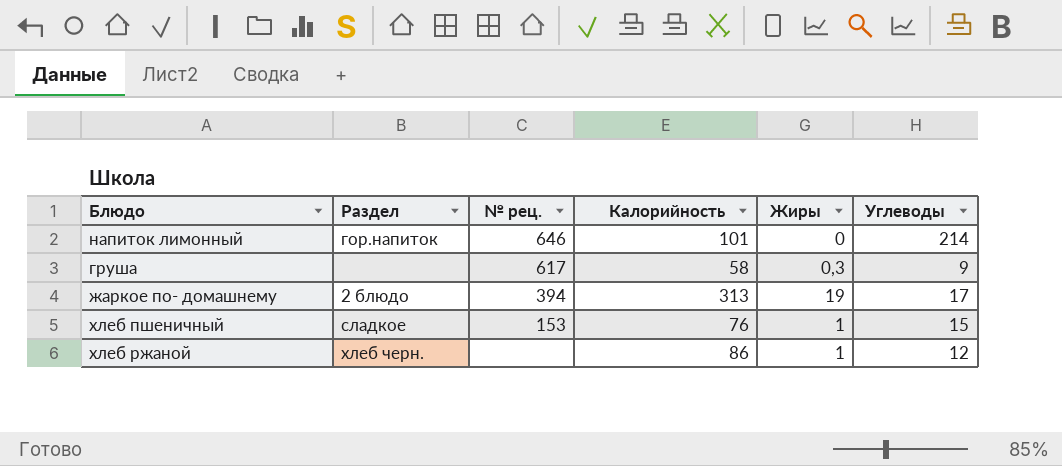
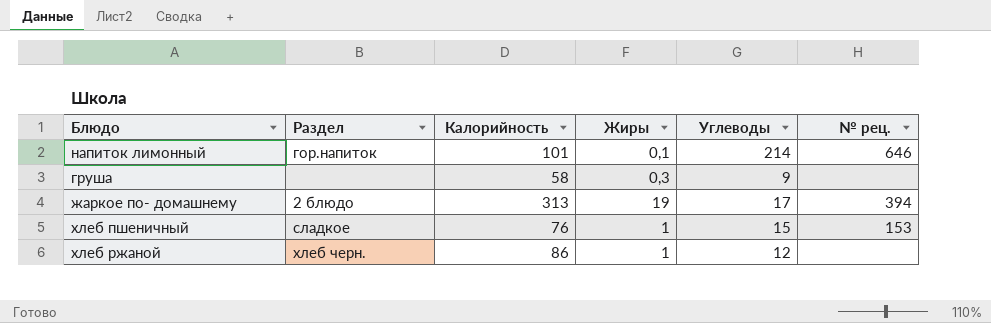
column № рец. | position: 3 -> 6
напиток лимонный | Жиры: 0 -> 0,1
груша | № рец.: 617 -> none

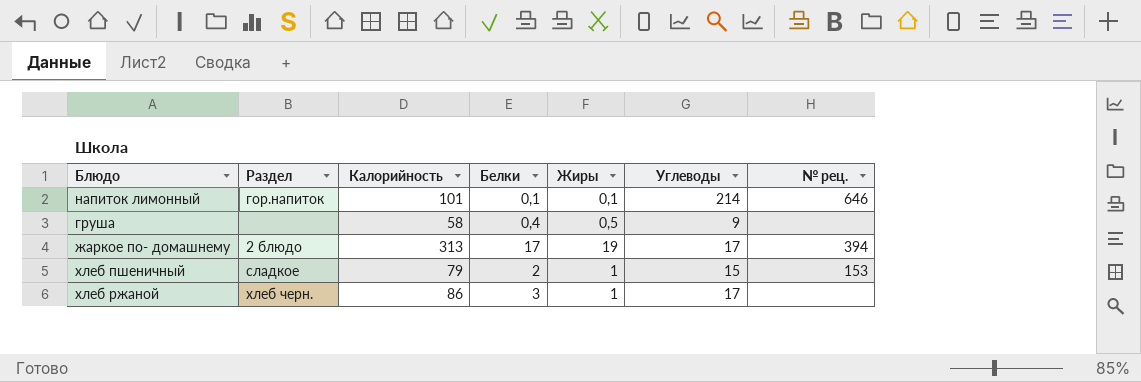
column Белки | position: none -> 4
груша | Жиры: 0,3 -> 0,5
хлеб пшеничный | Калорийность: 76 -> 79
хлеб ржаной | Углеводы: 12 -> 17

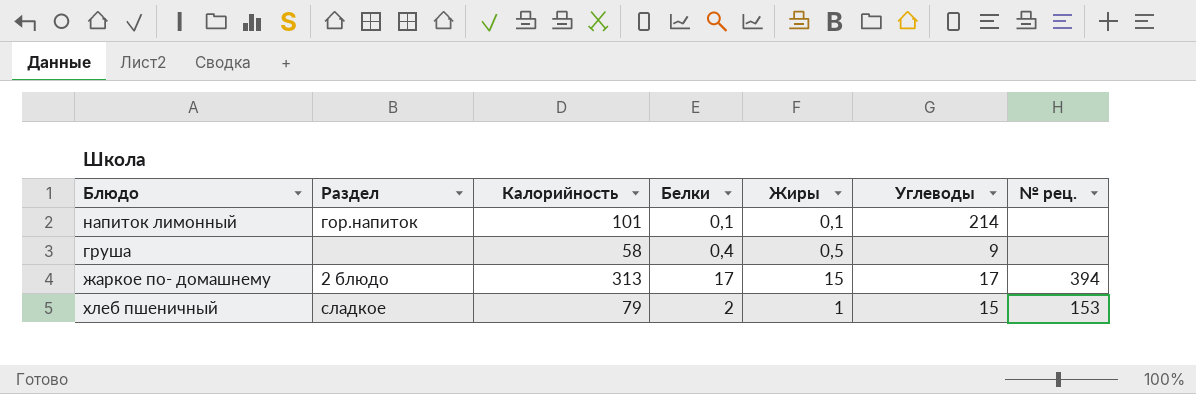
row хлеб ржаной: хлеб черн. | 86 | 3 | 1 | 17 | none -> none
напиток лимонный | № рец.: 646 -> none
жаркое по- домашнему | Жиры: 19 -> 15

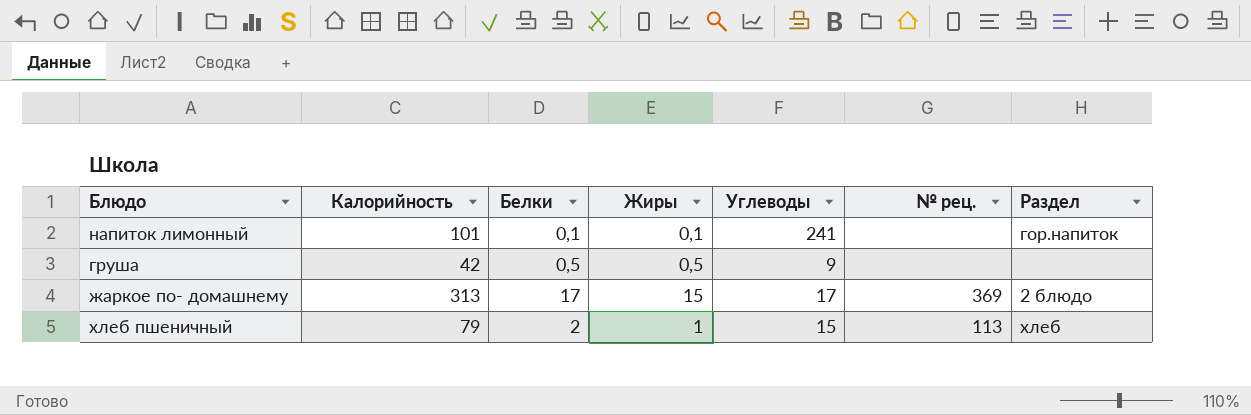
column Раздел | position: 2 -> 7
напиток лимонный | Углеводы: 214 -> 241
груша | Калорийность: 58 -> 42
груша | Белки: 0,4 -> 0,5
жаркое по- домашнему | № рец.: 394 -> 369
хлеб пшеничный | № рец.: 153 -> 113
хлеб пшеничный | Раздел: сладкое -> хлеб

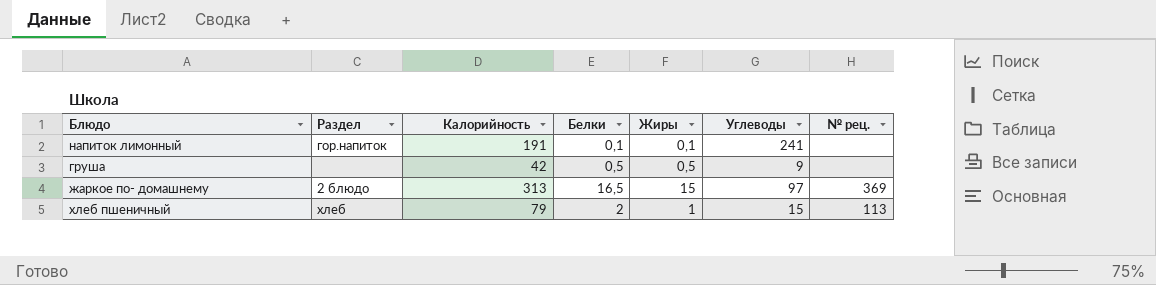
column Раздел | position: 7 -> 2
напиток лимонный | Калорийность: 101 -> 191
жаркое по- домашнему | Белки: 17 -> 16,5
жаркое по- домашнему | Углеводы: 17 -> 97

